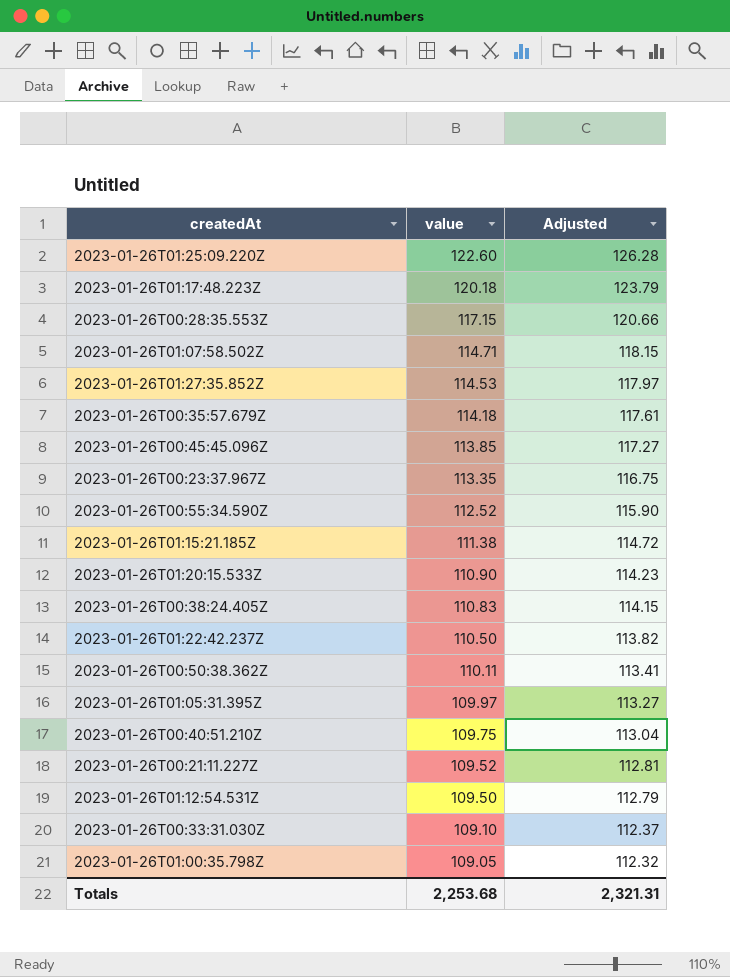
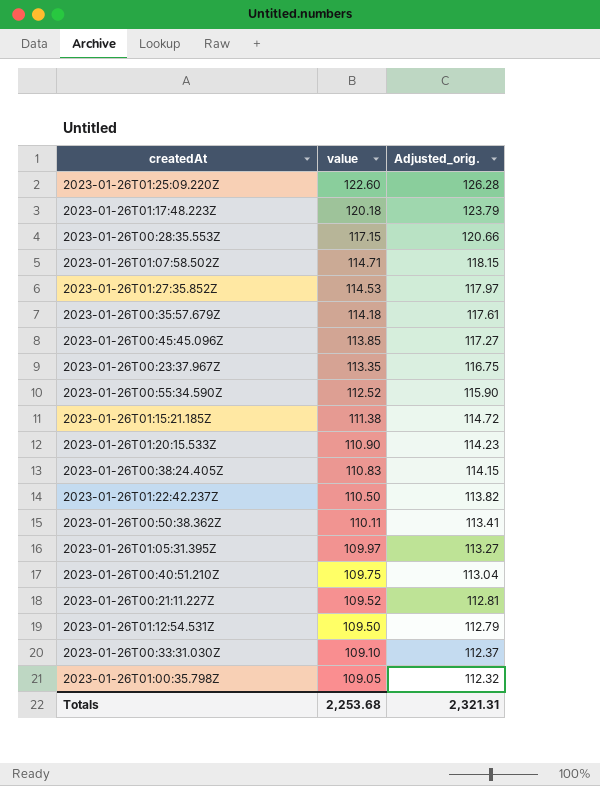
column name: Adjusted -> Adjusted_orig.

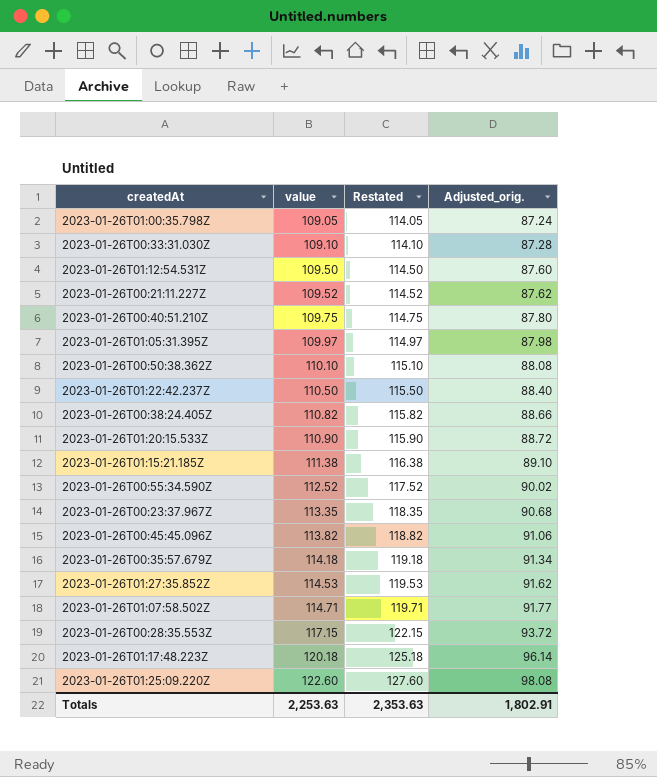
row order: value descending -> value ascending
column Restated | formula: none -> [value] + 5
column Adjusted_orig. | formula: [value] * 1.03 -> [value] * 0.8
2023-01-26T00:50:38.362Z | value: 110.11 -> 110.10
2023-01-26T00:38:24.405Z | value: 110.83 -> 110.82
2023-01-26T00:45:45.096Z | value: 113.85 -> 113.82
Totals | value: 2,253.68 -> 2,253.63
Totals | Adjusted_orig.: 2,321.31 -> 1,802.91

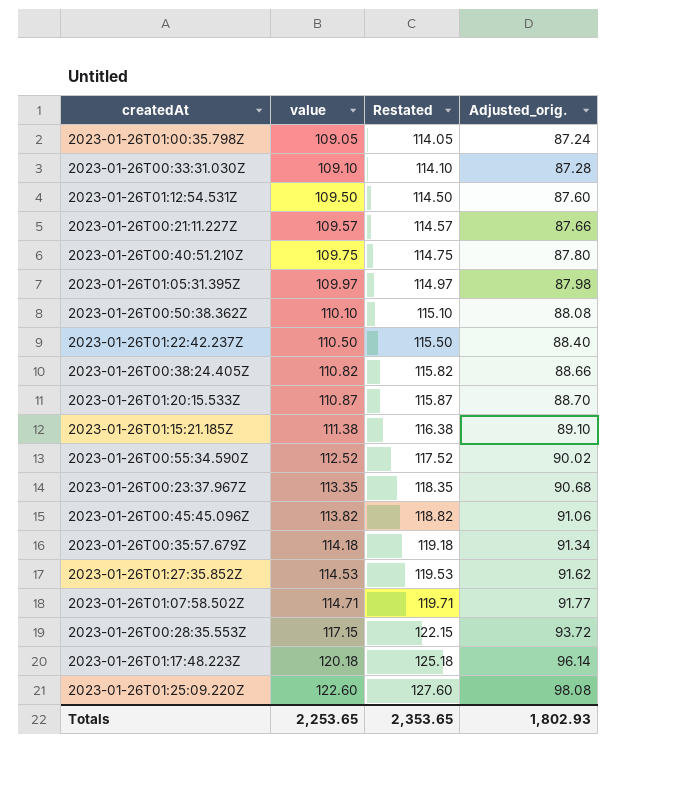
2023-01-26T00:21:11.227Z | value: 109.52 -> 109.57
2023-01-26T00:21:11.227Z | Restated: 114.52 -> 114.57
2023-01-26T00:21:11.227Z | Adjusted_orig.: 87.62 -> 87.66
2023-01-26T01:20:15.533Z | value: 110.90 -> 110.87
2023-01-26T01:20:15.533Z | Restated: 115.90 -> 115.87
2023-01-26T01:20:15.533Z | Adjusted_orig.: 88.72 -> 88.70
Totals | value: 2,253.63 -> 2,253.65
Totals | Restated: 2,353.63 -> 2,353.65
Totals | Adjusted_orig.: 1,802.91 -> 1,802.93

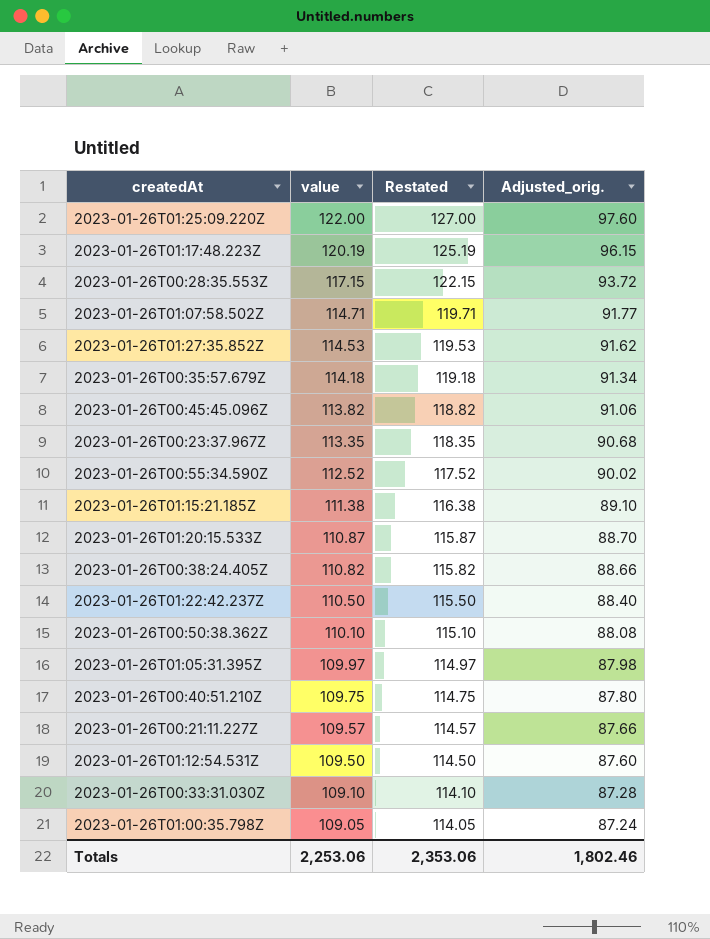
row order: value ascending -> value descending
2023-01-26T01:25:09.220Z | value: 122.60 -> 122.00
2023-01-26T01:25:09.220Z | Restated: 127.60 -> 127.00
2023-01-26T01:25:09.220Z | Adjusted_orig.: 98.08 -> 97.60
2023-01-26T01:17:48.223Z | value: 120.18 -> 120.19
2023-01-26T01:17:48.223Z | Restated: 125.18 -> 125.19
2023-01-26T01:17:48.223Z | Adjusted_orig.: 96.14 -> 96.15
Totals | value: 2,253.65 -> 2,253.06
Totals | Restated: 2,353.65 -> 2,353.06
Totals | Adjusted_orig.: 1,802.93 -> 1,802.46

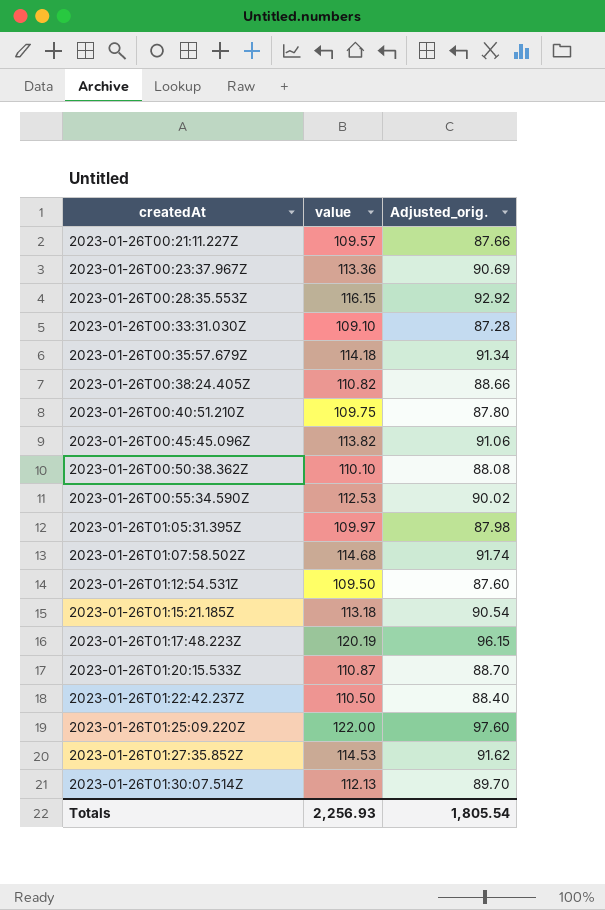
row order: value descending -> createdAt ascending
column Restated | formula: [value] + 5 -> none
row 2023-01-26T01:00:35.798Z: 109.05 | 114.05 | 87.24 -> none
2023-01-26T00:23:37.967Z | value: 113.35 -> 113.36
2023-01-26T00:23:37.967Z | Adjusted_orig.: 90.68 -> 90.69
2023-01-26T00:28:35.553Z | value: 117.15 -> 116.15
2023-01-26T00:28:35.553Z | Adjusted_orig.: 93.72 -> 92.92
2023-01-26T00:55:34.590Z | value: 112.52 -> 112.53
2023-01-26T01:07:58.502Z | value: 114.71 -> 114.68
2023-01-26T01:07:58.502Z | Adjusted_orig.: 91.77 -> 91.74
2023-01-26T01:15:21.185Z | value: 111.38 -> 113.18
2023-01-26T01:15:21.185Z | Adjusted_orig.: 89.10 -> 90.54
row 2023-01-26T01:30:07.514Z: none -> 112.13 | 89.70
Totals | value: 2,253.06 -> 2,256.93
Totals | Adjusted_orig.: 1,802.46 -> 1,805.54

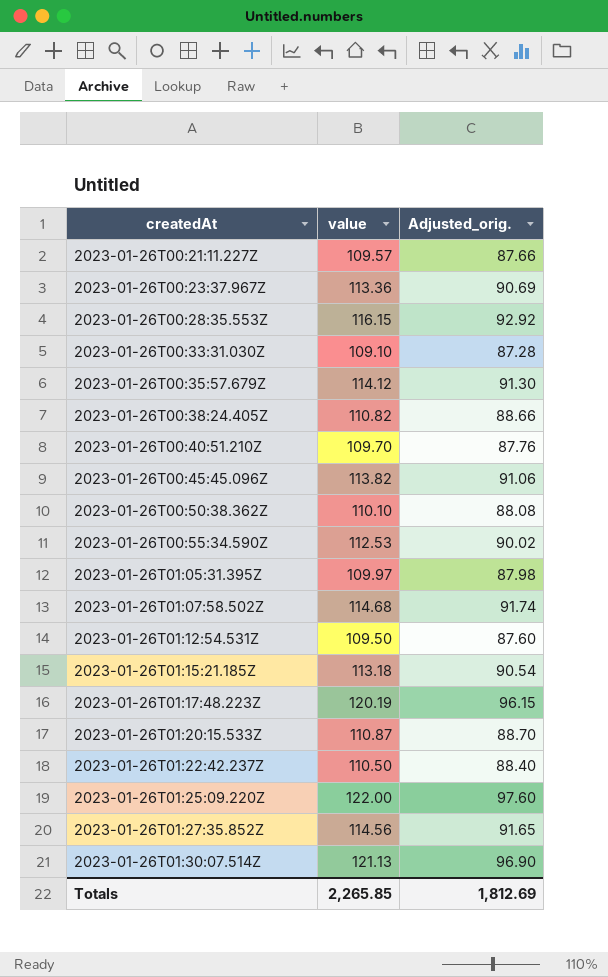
2023-01-26T00:35:57.679Z | value: 114.18 -> 114.12
2023-01-26T00:35:57.679Z | Adjusted_orig.: 91.34 -> 91.30
2023-01-26T00:40:51.210Z | value: 109.75 -> 109.70
2023-01-26T00:40:51.210Z | Adjusted_orig.: 87.80 -> 87.76
2023-01-26T01:27:35.852Z | value: 114.53 -> 114.56
2023-01-26T01:27:35.852Z | Adjusted_orig.: 91.62 -> 91.65
2023-01-26T01:30:07.514Z | value: 112.13 -> 121.13
2023-01-26T01:30:07.514Z | Adjusted_orig.: 89.70 -> 96.90
Totals | value: 2,256.93 -> 2,265.85
Totals | Adjusted_orig.: 1,805.54 -> 1,812.69

